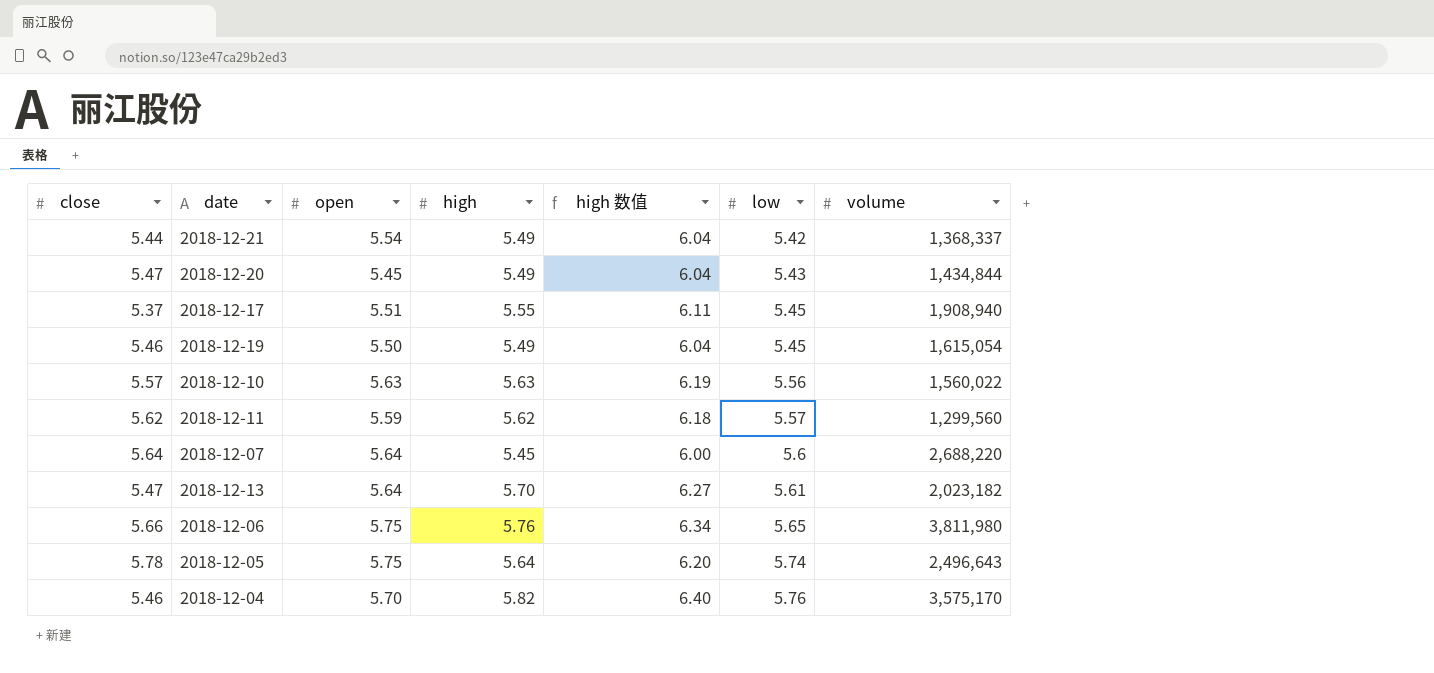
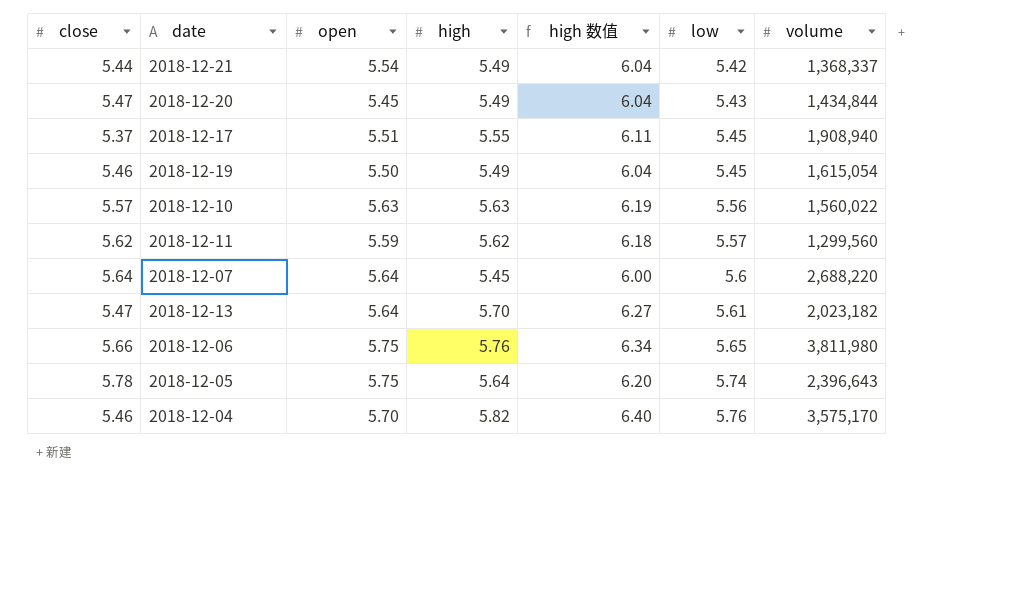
2018-12-05 | volume: 2,496,643 -> 2,396,643

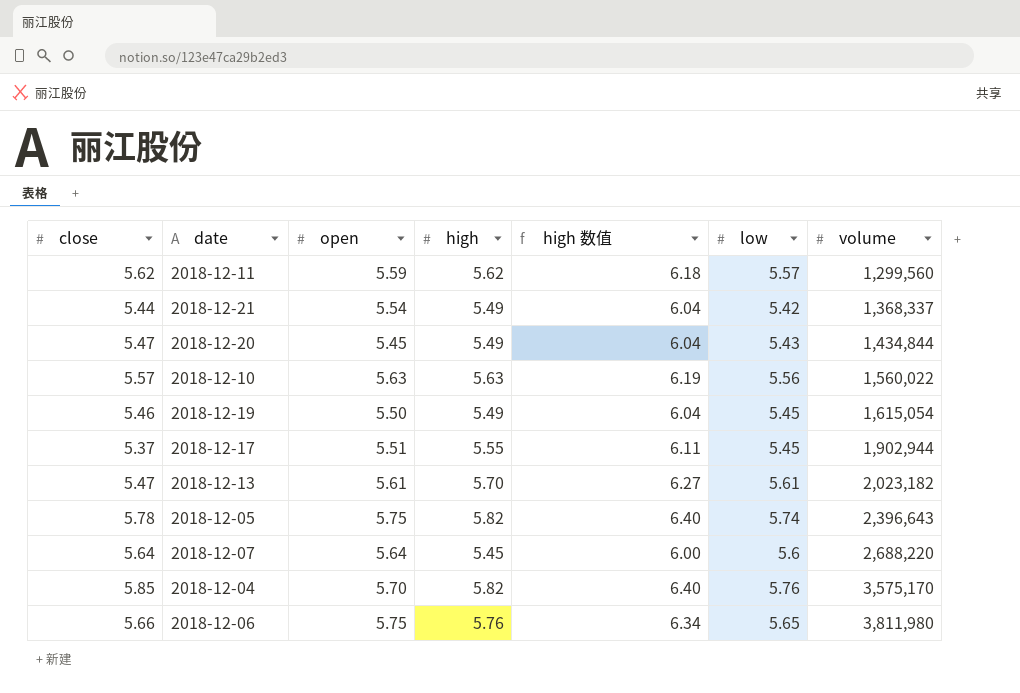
row order: low ascending -> volume ascending
2018-12-17 | volume: 1,908,940 -> 1,902,944
2018-12-13 | open: 5.64 -> 5.61
2018-12-05 | high: 5.64 -> 5.82
2018-12-05 | high 数值: 6.20 -> 6.40
2018-12-04 | close: 5.46 -> 5.85

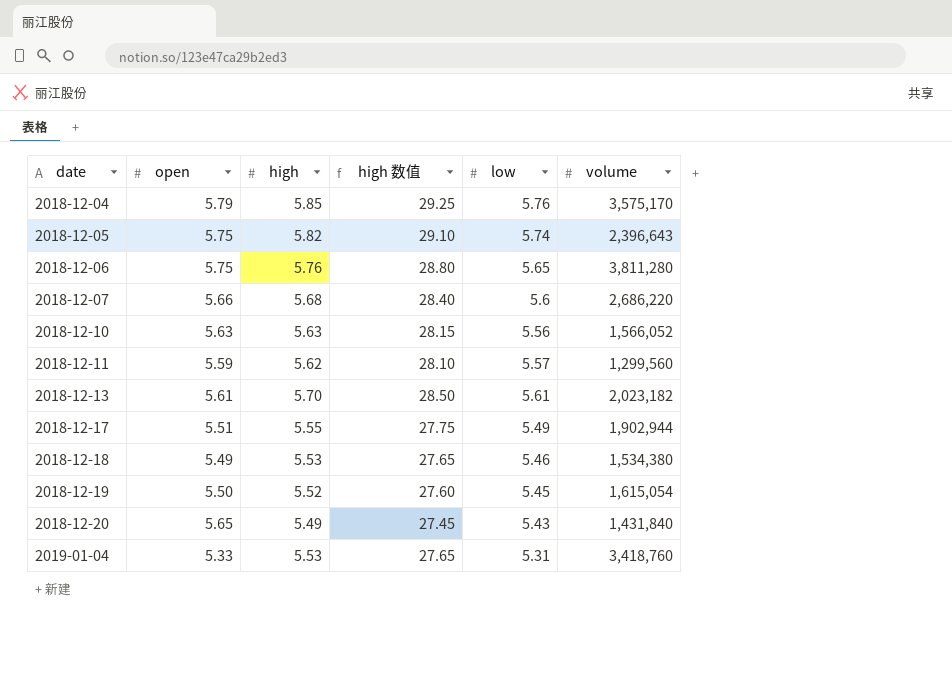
row order: volume ascending -> date ascending
column close | position: 1 -> none
column high 数值 | formula: [high] * 1.1 -> [high] * 5
row 2018-12-21: 5.44 | 5.54 | 5.49 | 6.04 | 5.42 | 1,368,337 -> none
2018-12-04 | open: 5.70 -> 5.79
2018-12-04 | high: 5.82 -> 5.85
2018-12-06 | volume: 3,811,980 -> 3,811,280
2018-12-07 | open: 5.64 -> 5.66
2018-12-07 | high: 5.45 -> 5.68
2018-12-07 | volume: 2,688,220 -> 2,686,220
2018-12-10 | volume: 1,560,022 -> 1,566,052
2018-12-17 | low: 5.45 -> 5.49
row 2018-12-18: none -> 5.49 | 5.53 | 27.65 | 5.46 | 1,534,380
2018-12-19 | high: 5.49 -> 5.52
2018-12-20 | open: 5.45 -> 5.65
2018-12-20 | volume: 1,434,844 -> 1,431,840
row 2019-01-04: none -> 5.33 | 5.53 | 27.65 | 5.31 | 3,418,760

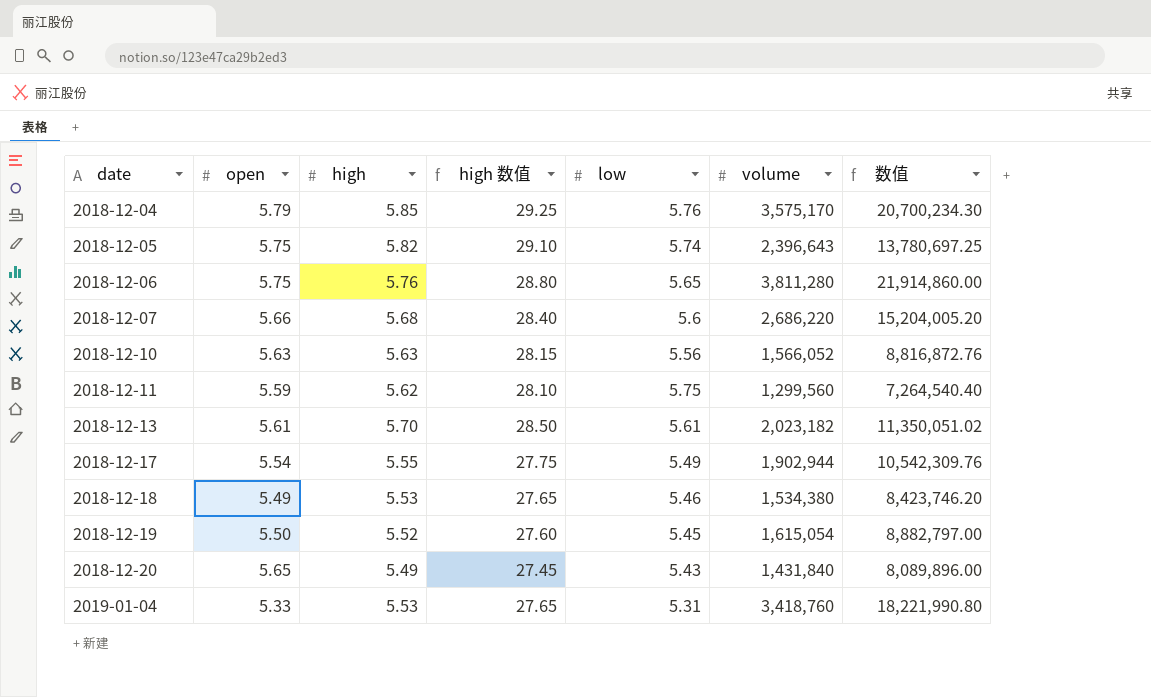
column 数值 | formula: none -> [open] * [volume]
2018-12-11 | low: 5.57 -> 5.75
2018-12-17 | open: 5.51 -> 5.54

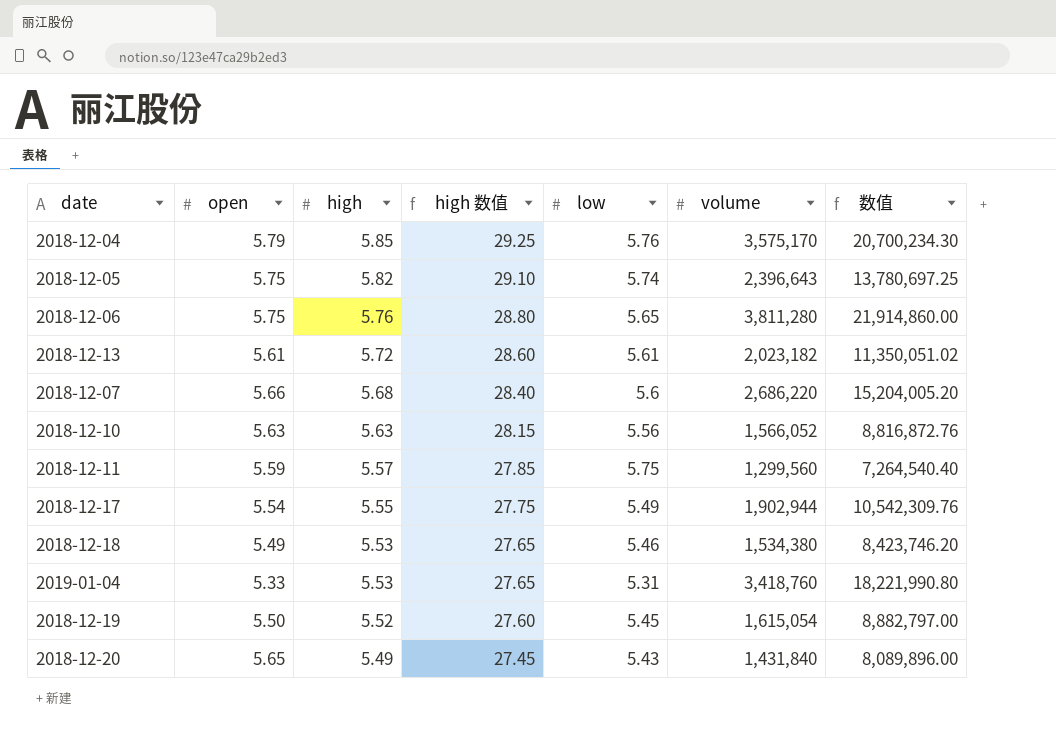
row order: date ascending -> high descending
2018-12-13 | high: 5.70 -> 5.72
2018-12-13 | high 数值: 28.50 -> 28.60
2018-12-11 | high: 5.62 -> 5.57
2018-12-11 | high 数值: 28.10 -> 27.85

